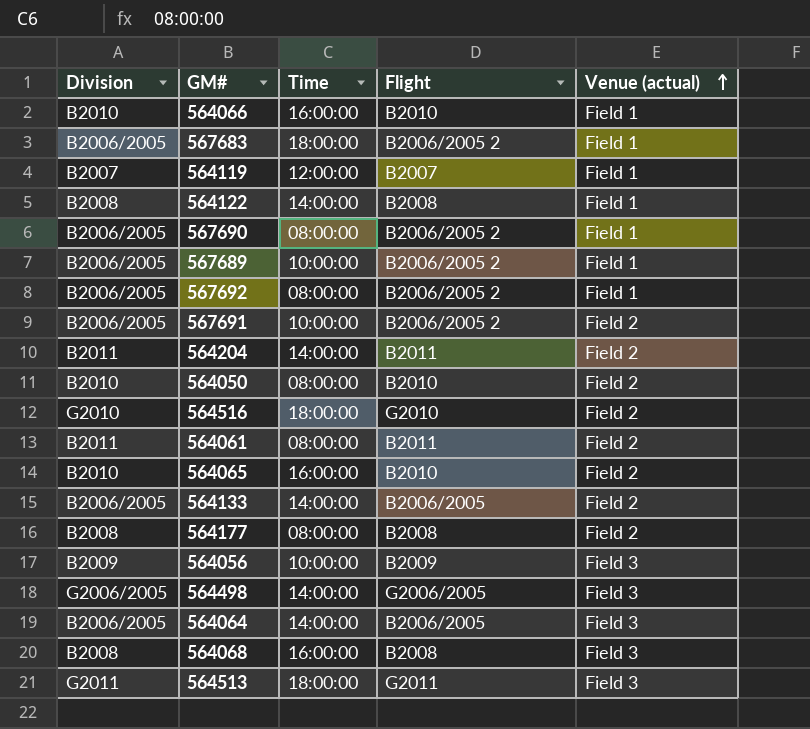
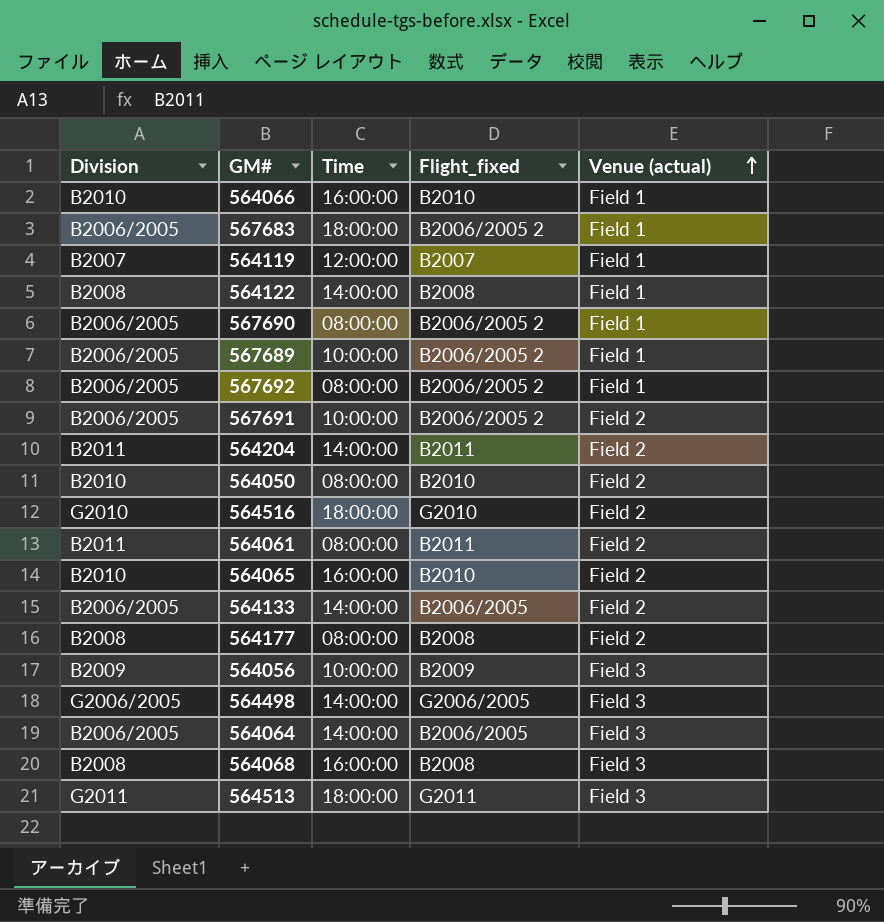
column name: Flight -> Flight_fixed

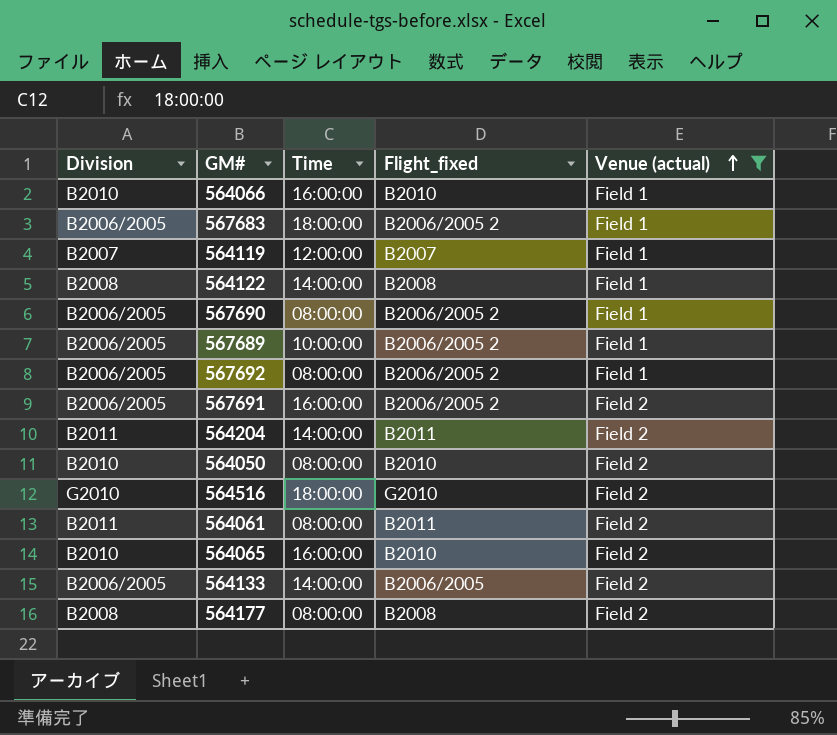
filter: none -> Venue (actual) != Field 3
567691 | Time: 10:00:00 -> 16:00:00

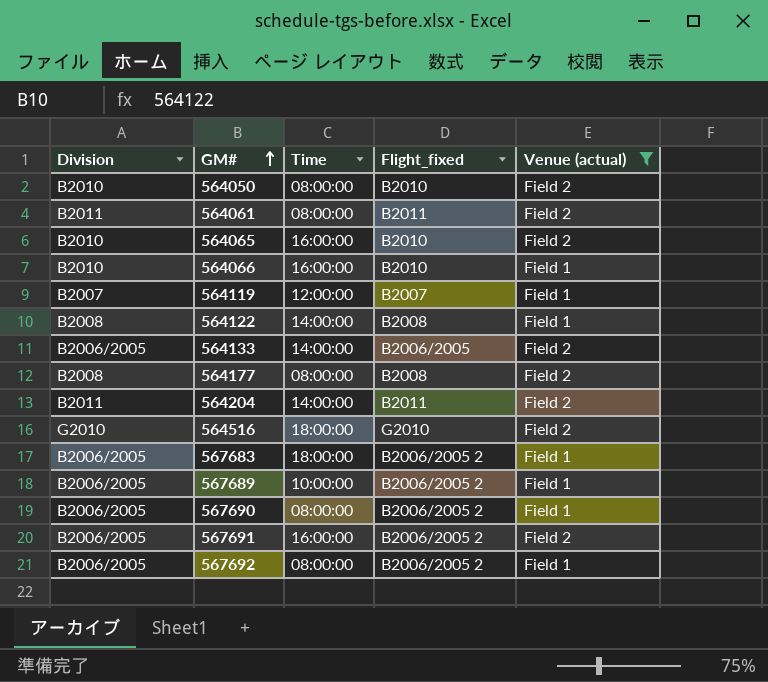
row order: Venue (actual) ascending -> GM# ascending

